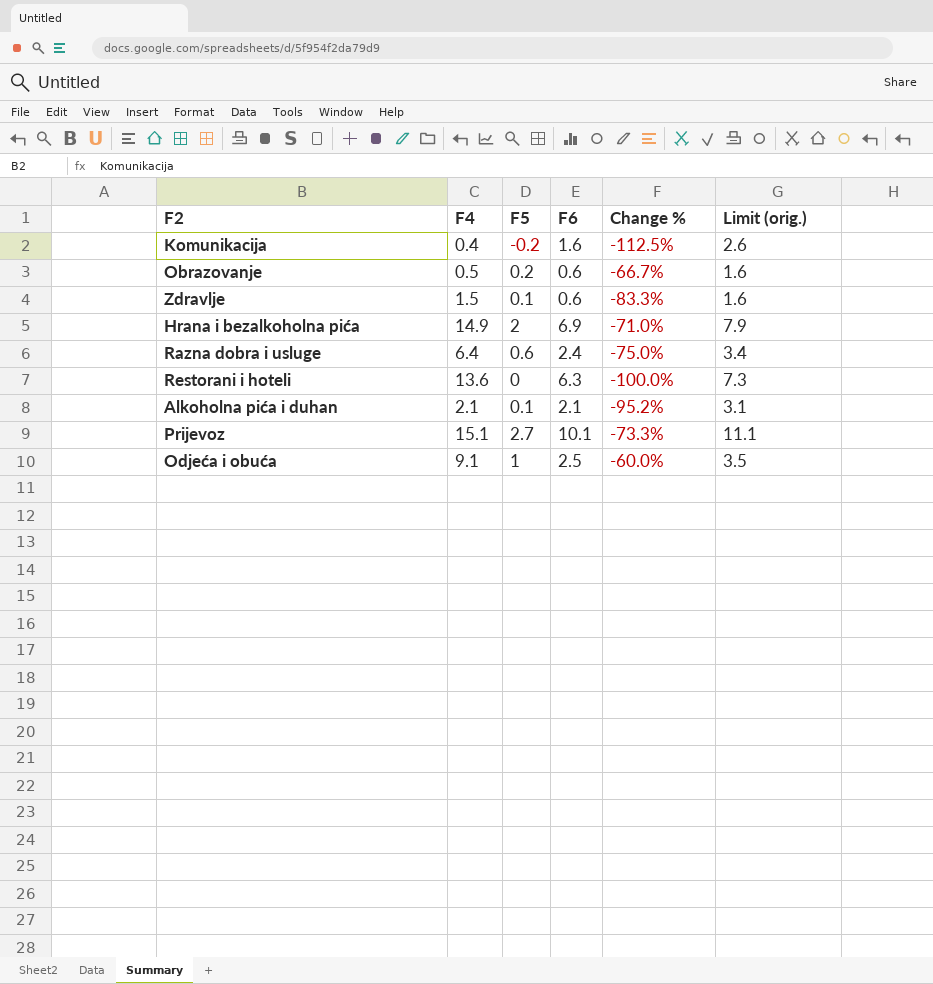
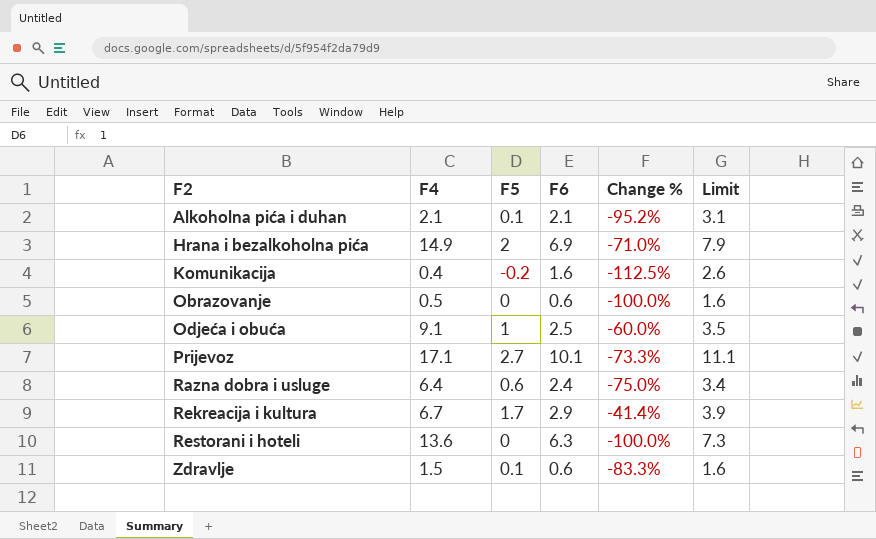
row order: none -> F2 ascending
column name: Limit (orig.) -> Limit
Obrazovanje | F5: 0.2 -> 0
Obrazovanje | Change %: -66.7% -> -100.0%
Prijevoz | F4: 15.1 -> 17.1
row Rekreacija i kultura: none -> 6.7 | 1.7 | 2.9 | -41.4% | 3.9

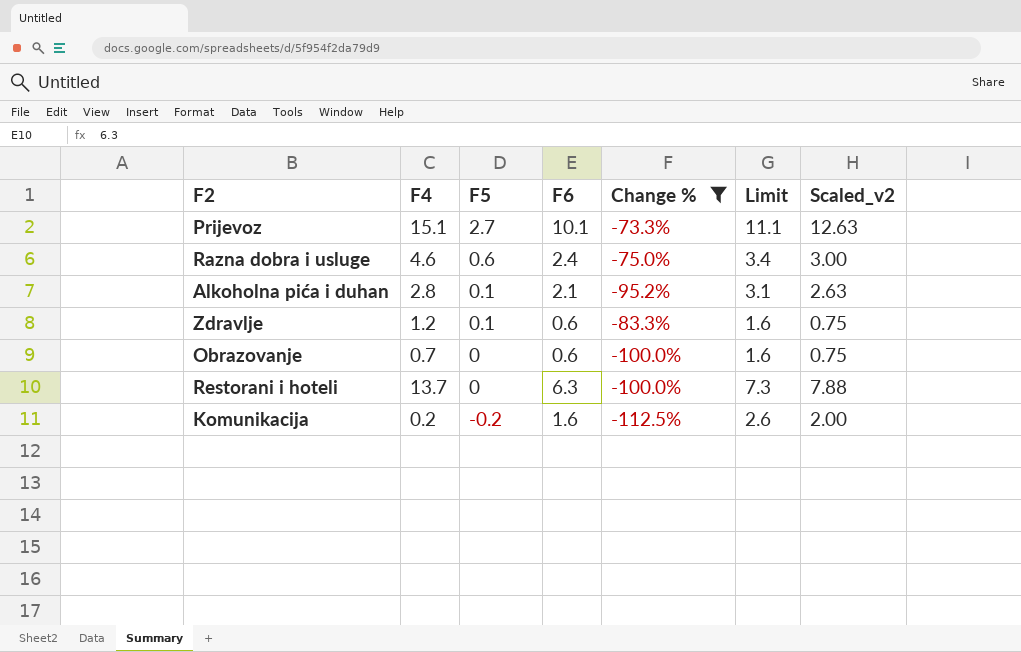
filter: none -> Change % <= -73.3%
row order: F2 ascending -> F5 descending
column Scaled_v2 | formula: none -> [F6] * 1.25
Prijevoz | F4: 17.1 -> 15.1
Razna dobra i usluge | F4: 6.4 -> 4.6
Alkoholna pića i duhan | F4: 2.1 -> 2.8
Zdravlje | F4: 1.5 -> 1.2
Obrazovanje | F4: 0.5 -> 0.7
Restorani i hoteli | F4: 13.6 -> 13.7
Komunikacija | F4: 0.4 -> 0.2

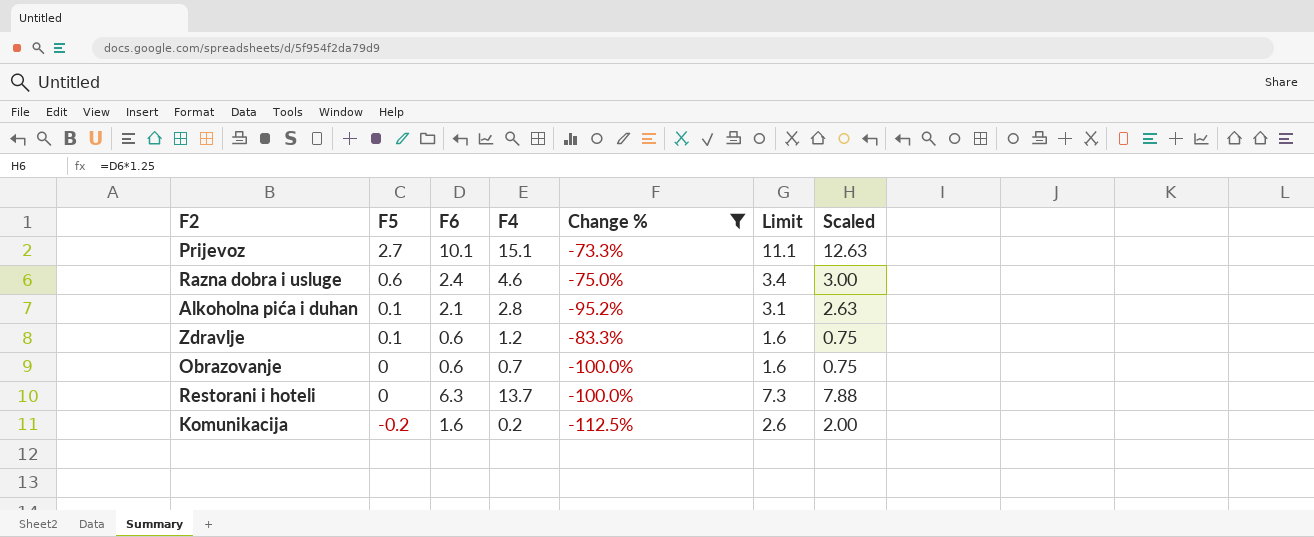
column F4 | position: 2 -> 4
column name: Scaled_v2 -> Scaled

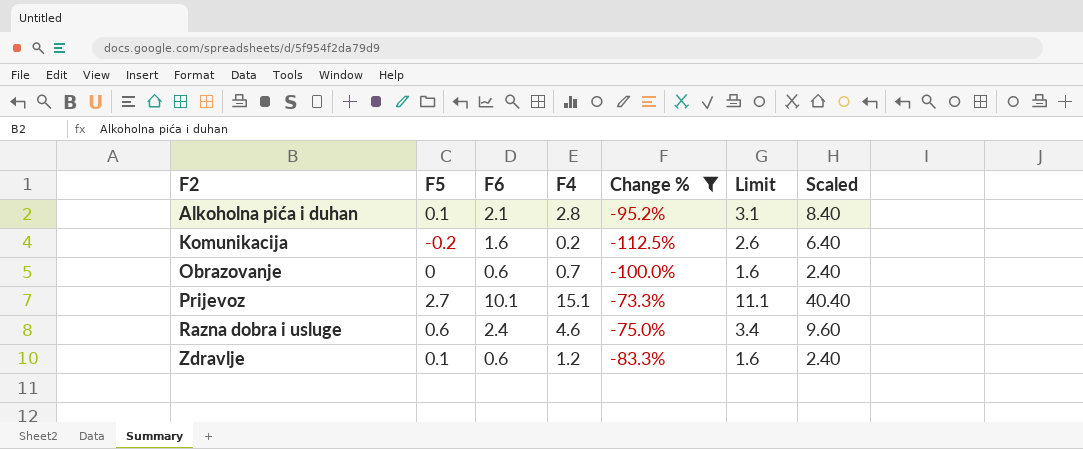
row order: F5 descending -> F2 ascending
column Scaled | formula: [F6] * 1.25 -> [F6] * 4
row Restorani i hoteli: 0 | 6.3 | 13.7 | -100.0% | 7.3 | 7.88 -> none

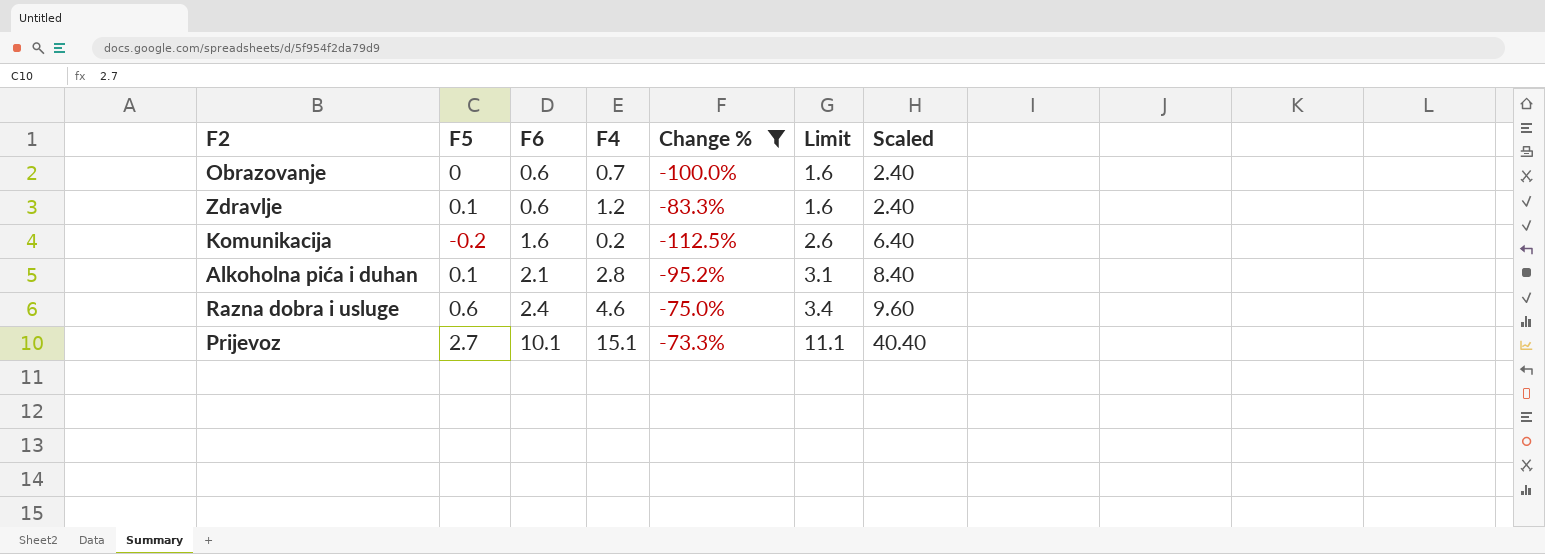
row order: F2 ascending -> F6 ascending

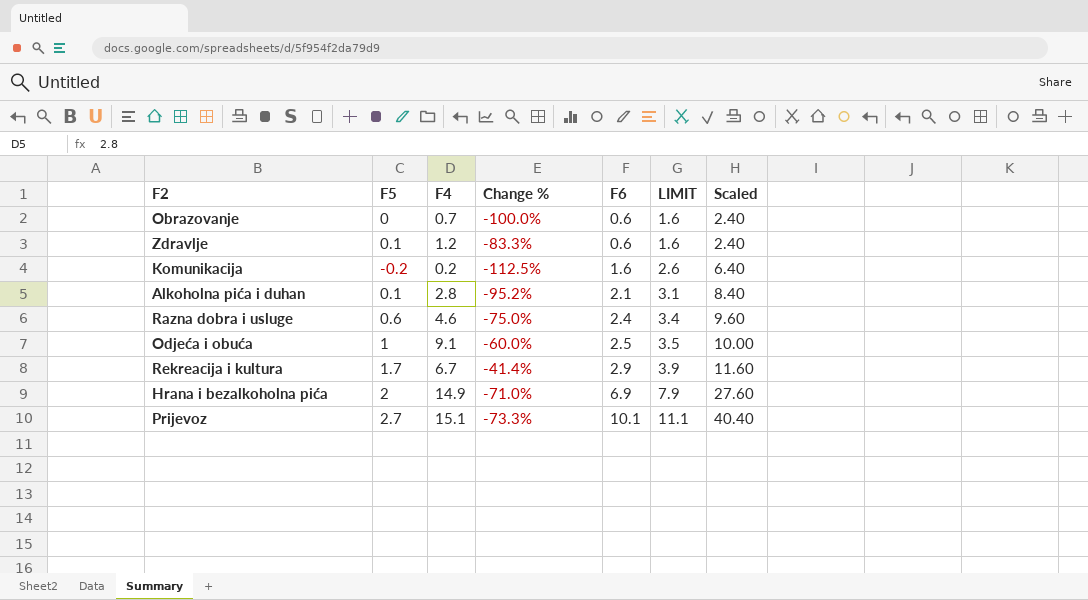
filter: Change % <= -73.3% -> none
column F6 | position: 3 -> 5
column name: Limit -> LIMIT

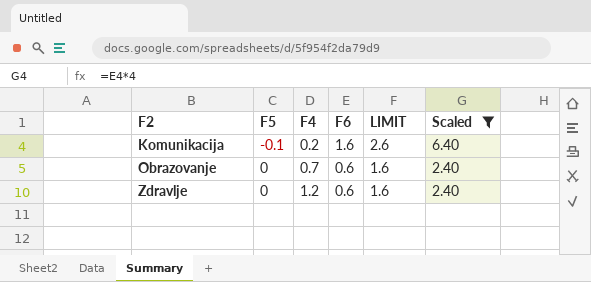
filter: none -> Scaled <= 6.40
row order: F6 ascending -> F2 ascending
column Change % | formula: ([F5] - [F6]) / [F6] -> none
Komunikacija | F5: -0.2 -> -0.1
Zdravlje | F5: 0.1 -> 0

